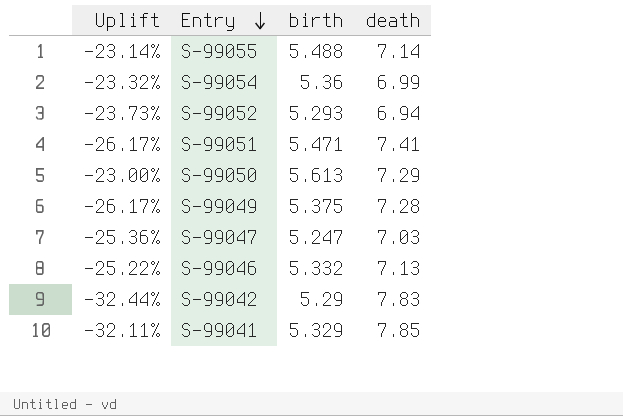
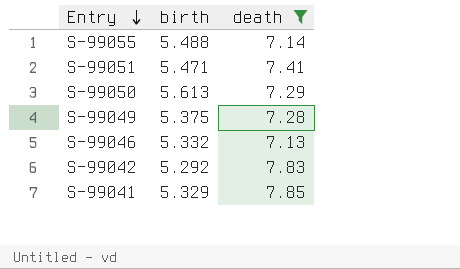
filter: none -> death >= 7.13
column Uplift | formula: ([birth] - [death]) / [death] -> none
S-99042 | birth: 5.29 -> 5.292

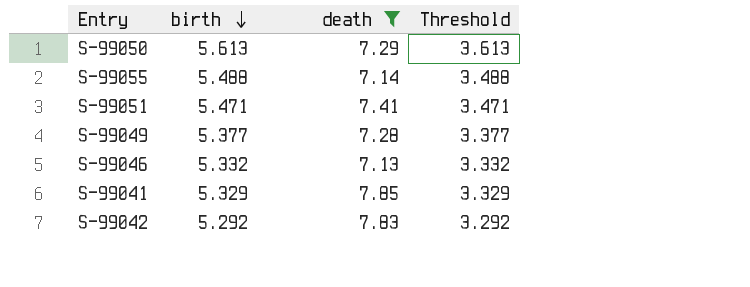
row order: Entry descending -> birth descending
column Threshold | formula: none -> [birth] - 2
S-99049 | birth: 5.375 -> 5.377

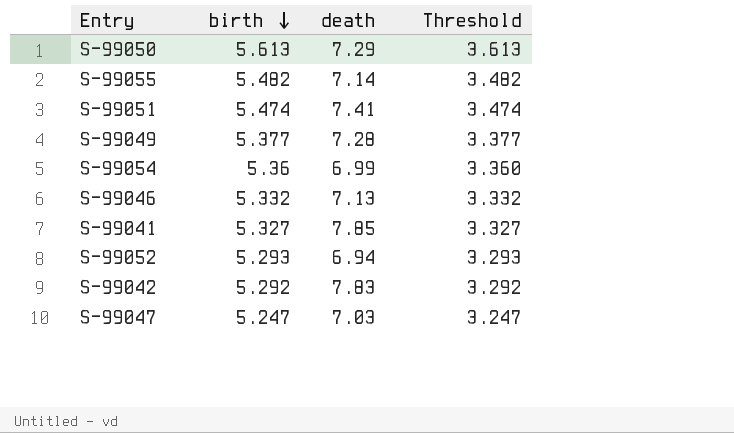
filter: death >= 7.13 -> none
S-99055 | birth: 5.488 -> 5.482
S-99055 | Threshold: 3.488 -> 3.482
S-99051 | birth: 5.471 -> 5.474
S-99051 | Threshold: 3.471 -> 3.474
S-99041 | birth: 5.329 -> 5.327
S-99041 | Threshold: 3.329 -> 3.327

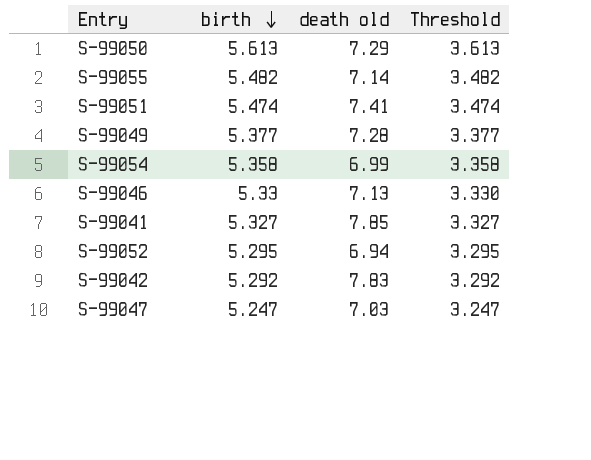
column name: death -> death old
S-99054 | birth: 5.36 -> 5.358
S-99054 | Threshold: 3.360 -> 3.358
S-99046 | birth: 5.332 -> 5.33
S-99046 | Threshold: 3.332 -> 3.330
S-99052 | birth: 5.293 -> 5.295
S-99052 | Threshold: 3.293 -> 3.295

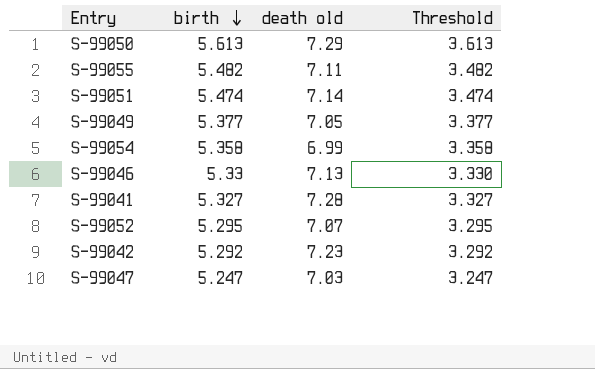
S-99055 | death old: 7.14 -> 7.11
S-99051 | death old: 7.41 -> 7.14
S-99049 | death old: 7.28 -> 7.05
S-99041 | death old: 7.85 -> 7.28
S-99052 | death old: 6.94 -> 7.07
S-99042 | death old: 7.83 -> 7.23

